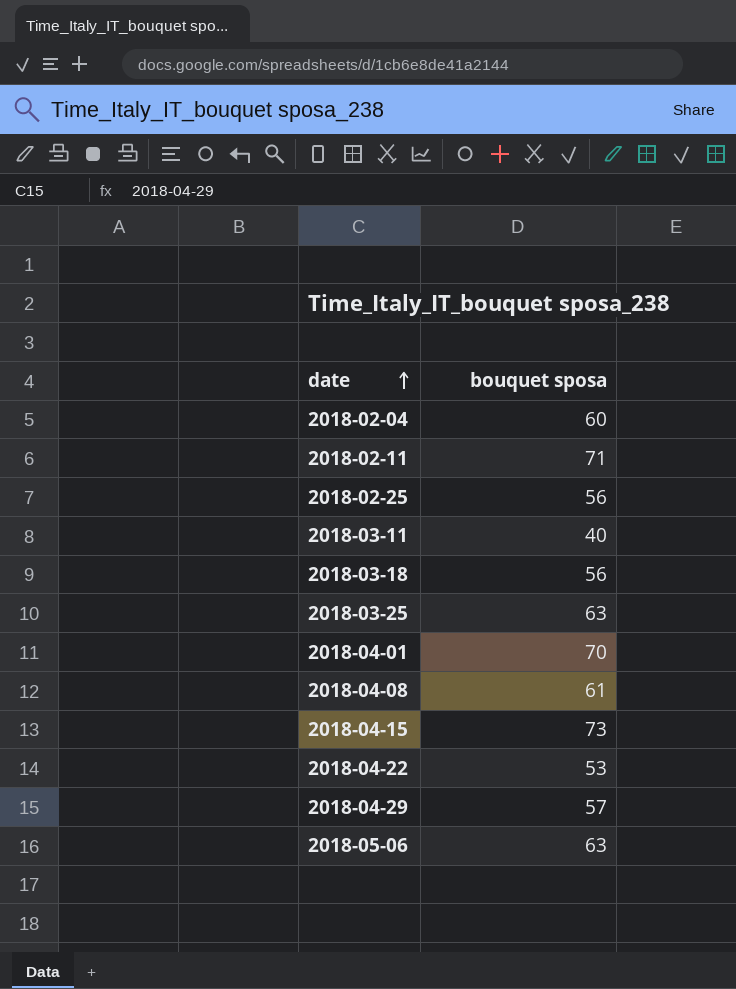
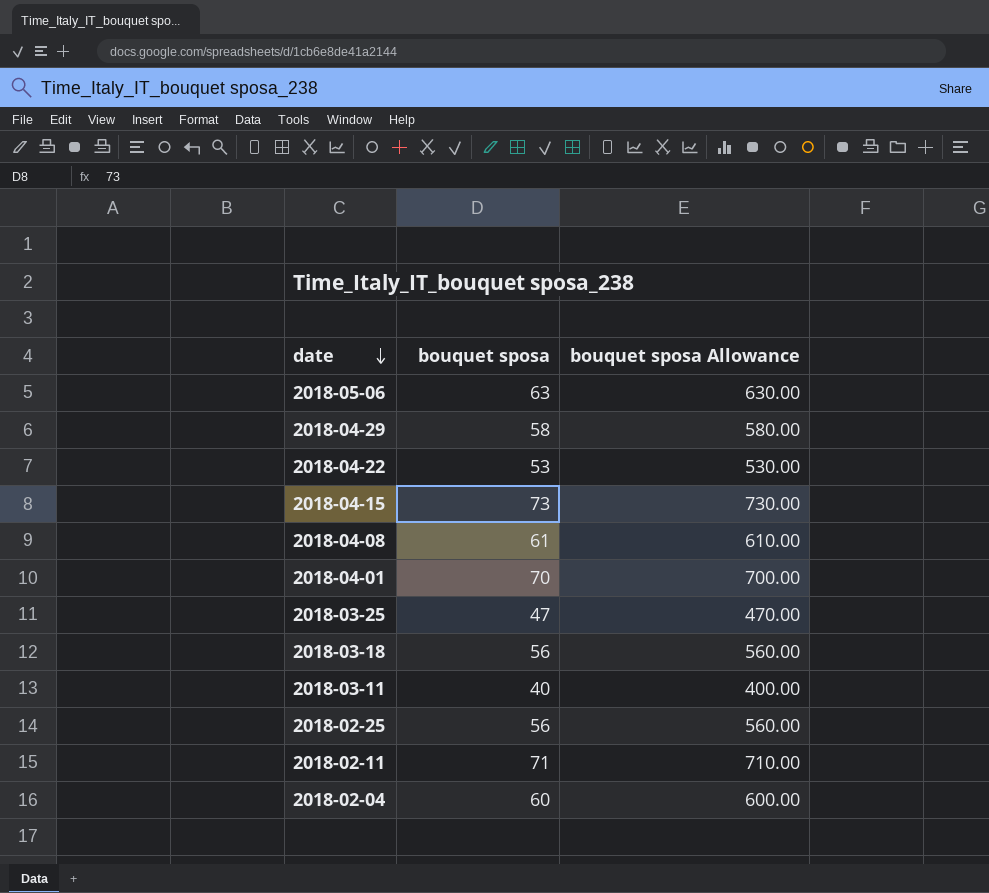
row order: date ascending -> date descending
column bouquet sposa Allowance | formula: none -> [bouquet sposa] * 10
2018-04-29 | bouquet sposa: 57 -> 58
2018-03-25 | bouquet sposa: 63 -> 47

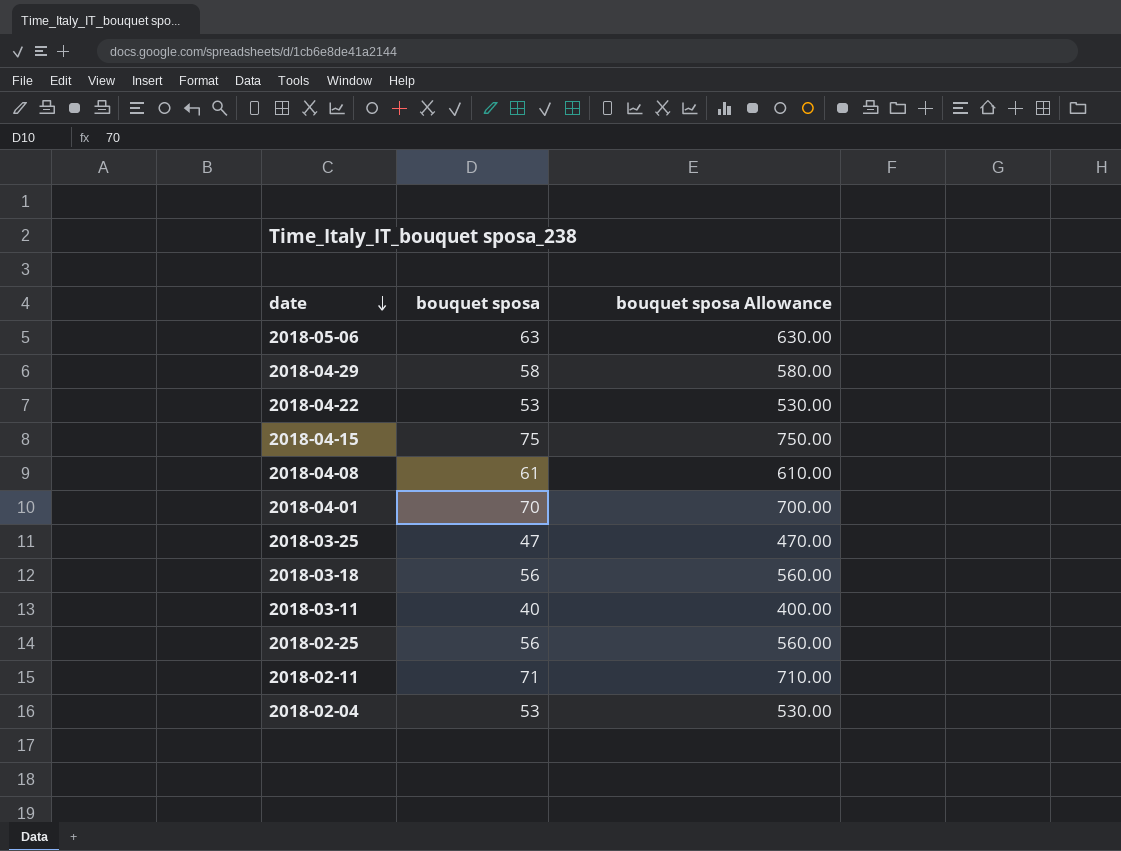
2018-04-15 | bouquet sposa: 73 -> 75
2018-04-15 | bouquet sposa Allowance: 730.00 -> 750.00
2018-02-04 | bouquet sposa: 60 -> 53
2018-02-04 | bouquet sposa Allowance: 600.00 -> 530.00

